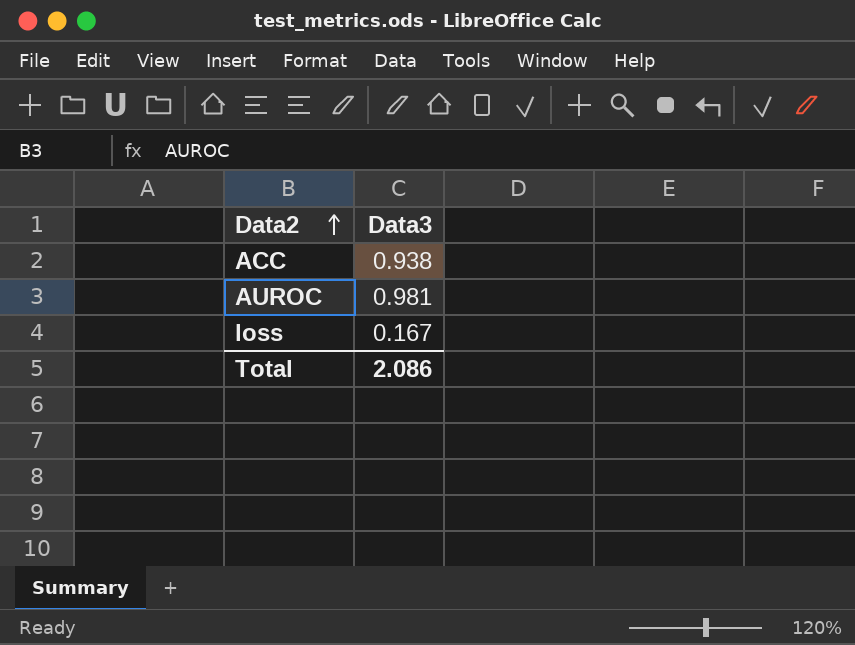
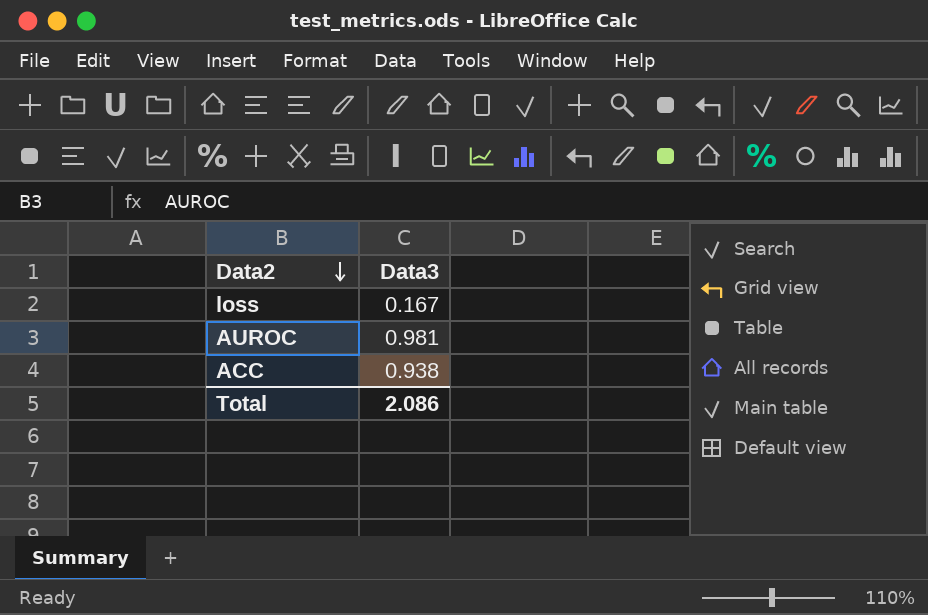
row order: Data2 ascending -> Data2 descending

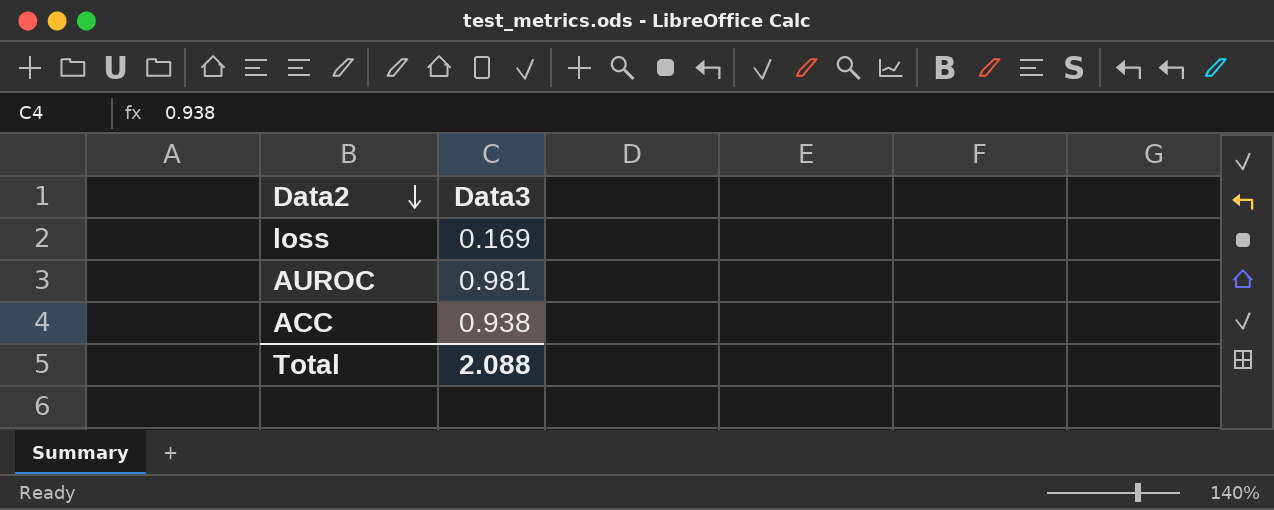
loss | Data3: 0.167 -> 0.169
Total | Data3: 2.086 -> 2.088

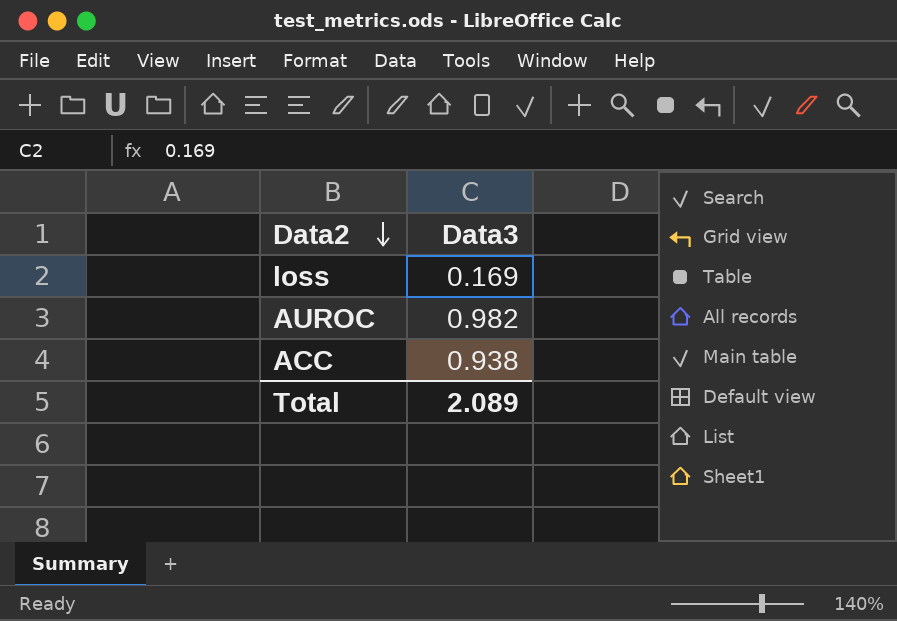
AUROC | Data3: 0.981 -> 0.982
Total | Data3: 2.088 -> 2.089

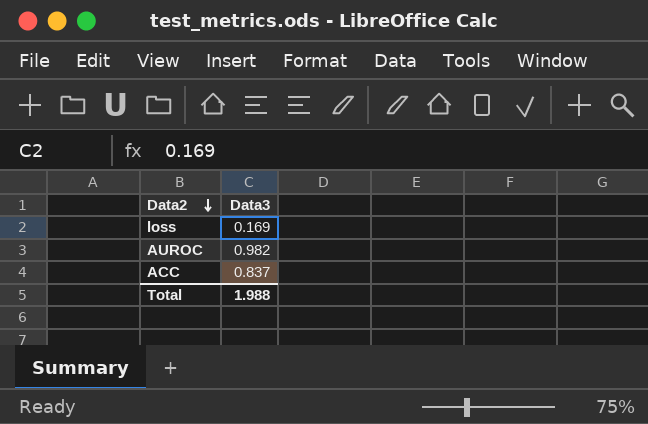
ACC | Data3: 0.938 -> 0.837
Total | Data3: 2.089 -> 1.988

